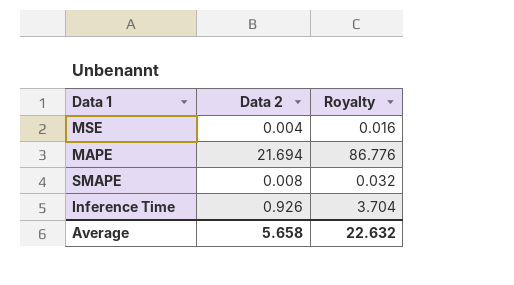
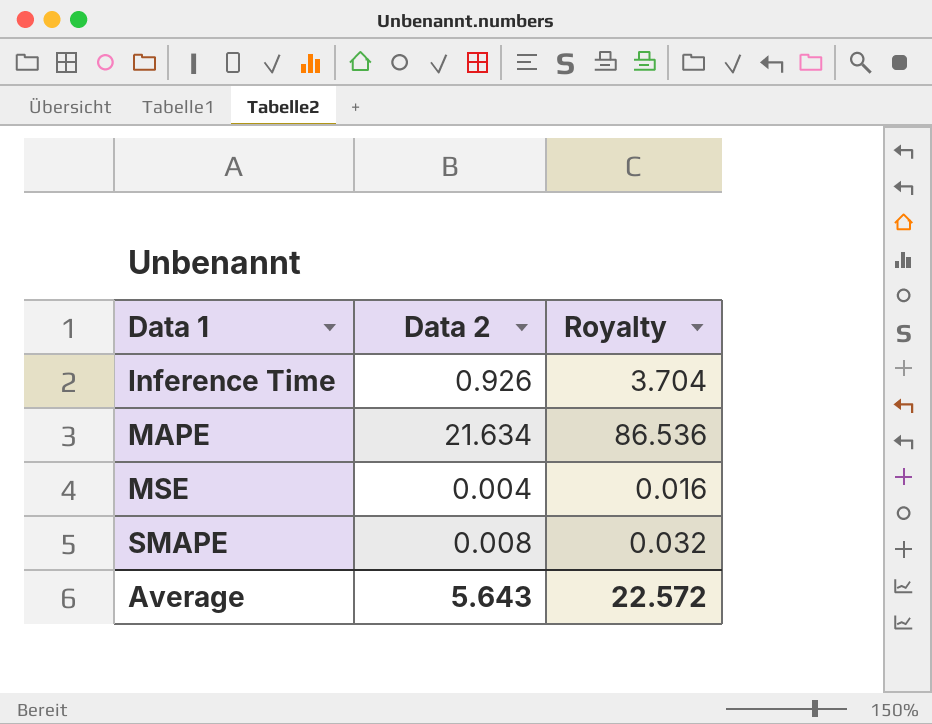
row order: none -> Data 1 ascending
MAPE | Data 2: 21.694 -> 21.634
MAPE | Royalty: 86.776 -> 86.536
Average | Data 2: 5.658 -> 5.643
Average | Royalty: 22.632 -> 22.572

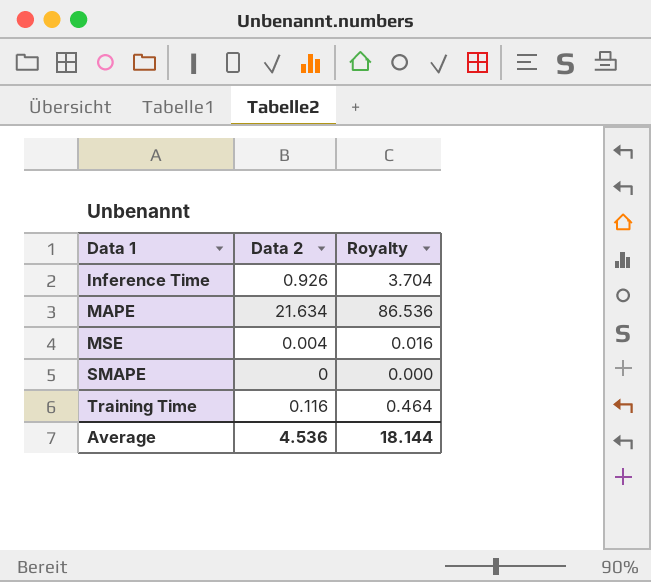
SMAPE | Data 2: 0.008 -> 0
SMAPE | Royalty: 0.032 -> 0.000
row Training Time: none -> 0.116 | 0.464
Average | Data 2: 5.643 -> 4.536
Average | Royalty: 22.572 -> 18.144

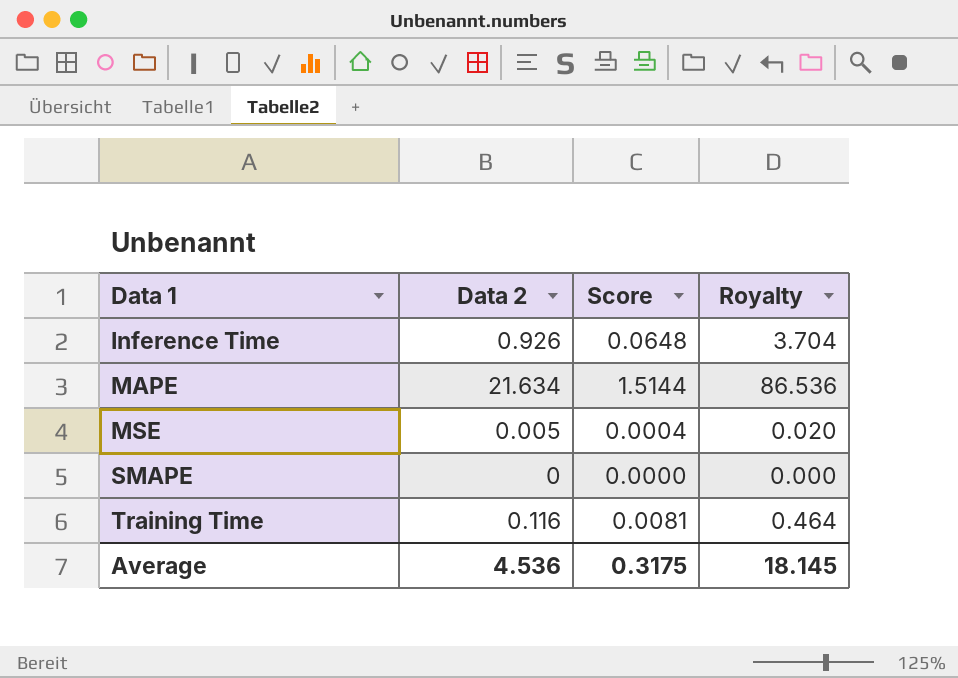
column Score | formula: none -> [Data 2] * 0.07
MSE | Data 2: 0.004 -> 0.005
MSE | Royalty: 0.016 -> 0.020
Average | Royalty: 18.144 -> 18.145

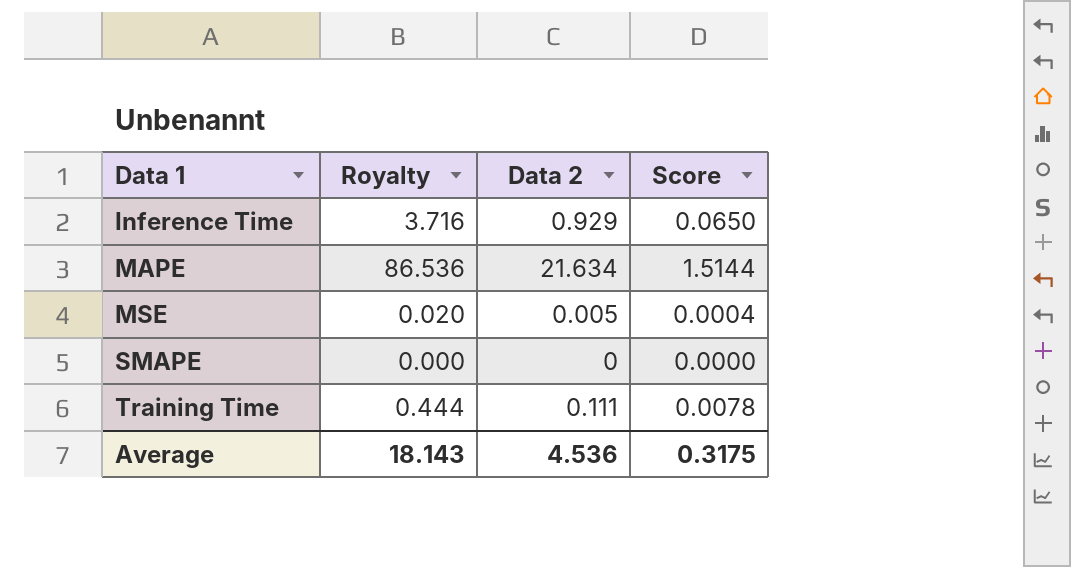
column Royalty | position: 4 -> 2
Inference Time | Royalty: 3.704 -> 3.716
Inference Time | Data 2: 0.926 -> 0.929
Inference Time | Score: 0.0648 -> 0.0650
Training Time | Royalty: 0.464 -> 0.444
Training Time | Data 2: 0.116 -> 0.111
Training Time | Score: 0.0081 -> 0.0078
Average | Royalty: 18.145 -> 18.143

